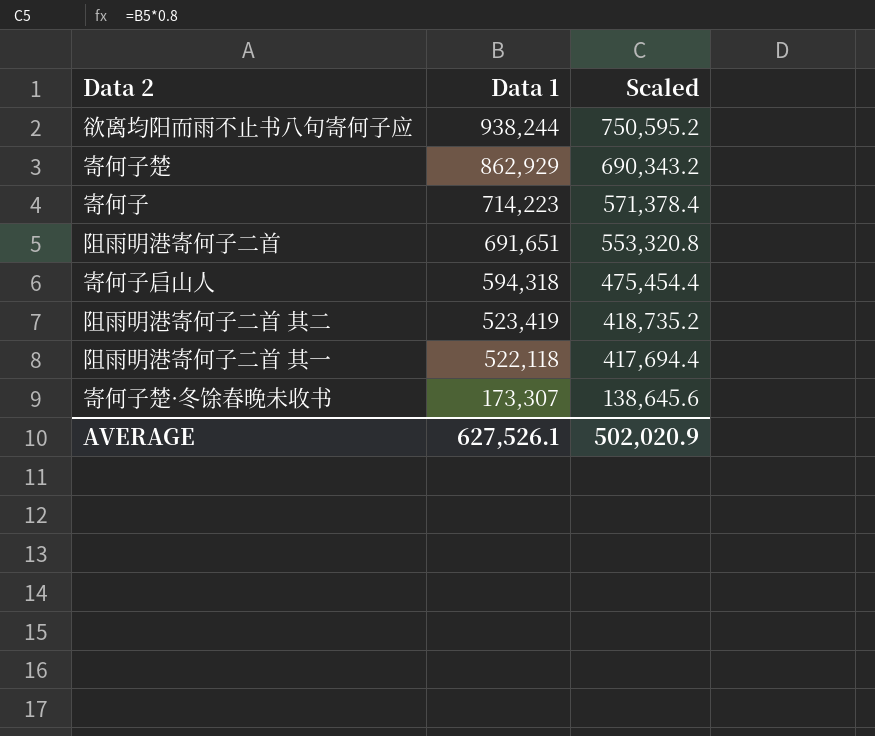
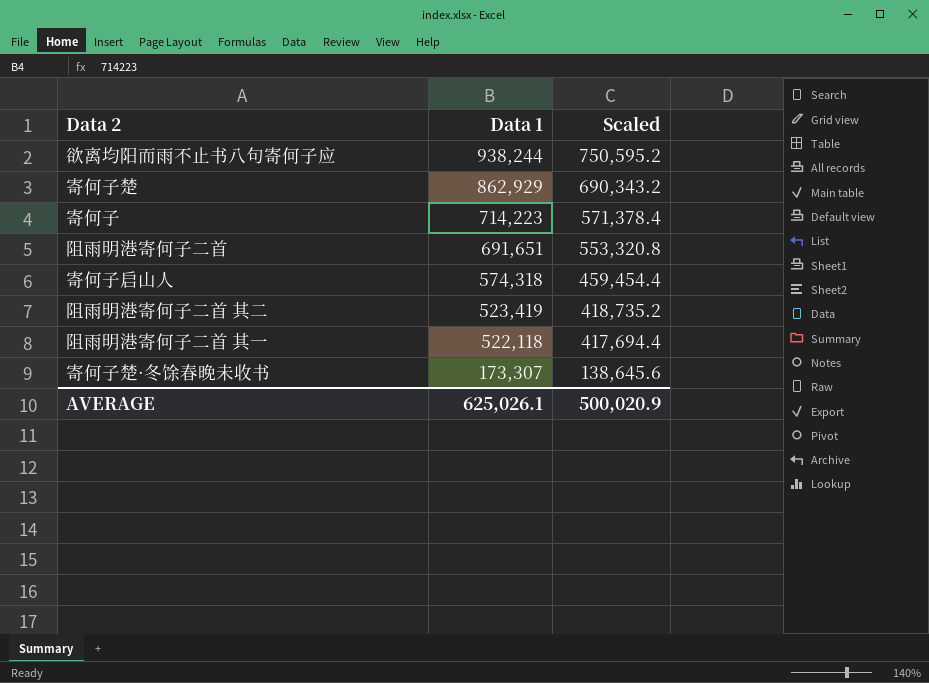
寄何子启山人 | Data 1: 594,318 -> 574,318
寄何子启山人 | Scaled: 475,454.4 -> 459,454.4
AVERAGE | Data 1: 627,526.1 -> 625,026.1
AVERAGE | Scaled: 502,020.9 -> 500,020.9

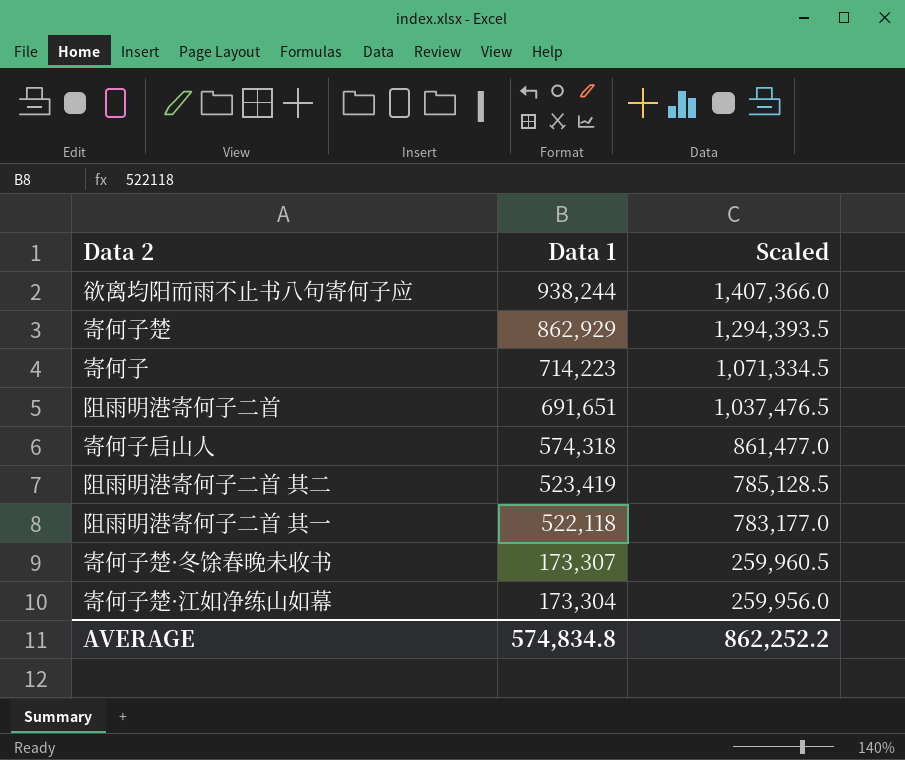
column Scaled | formula: [Data 1] * 0.8 -> [Data 1] * 1.5
row 寄何子楚·江如净练山如幕: none -> 173,304 | 259,956.0
AVERAGE | Data 1: 625,026.1 -> 574,834.8
AVERAGE | Scaled: 500,020.9 -> 862,252.2

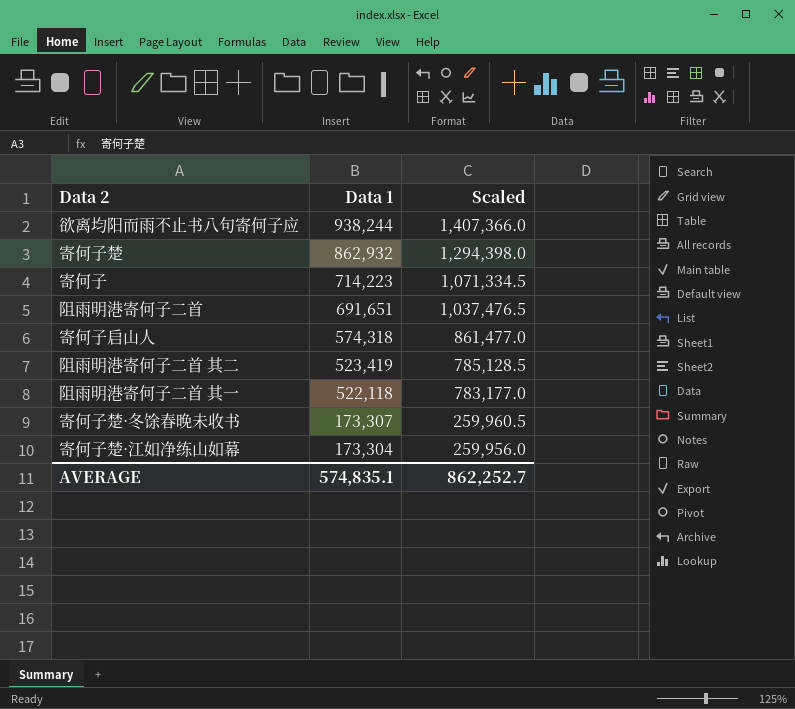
寄何子楚 | Data 1: 862,929 -> 862,932
寄何子楚 | Scaled: 1,294,393.5 -> 1,294,398.0
AVERAGE | Data 1: 574,834.8 -> 574,835.1
AVERAGE | Scaled: 862,252.2 -> 862,252.7

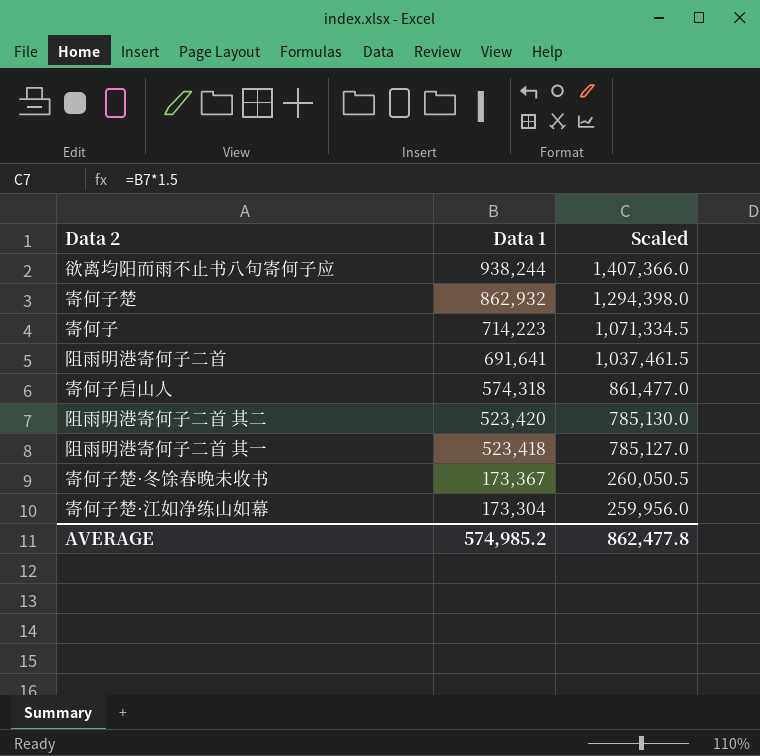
阻雨明港寄何子二首 | Data 1: 691,651 -> 691,641
阻雨明港寄何子二首 | Scaled: 1,037,476.5 -> 1,037,461.5
阻雨明港寄何子二首 其二 | Data 1: 523,419 -> 523,420
阻雨明港寄何子二首 其二 | Scaled: 785,128.5 -> 785,130.0
阻雨明港寄何子二首 其一 | Data 1: 522,118 -> 523,418
阻雨明港寄何子二首 其一 | Scaled: 783,177.0 -> 785,127.0
寄何子楚·冬馀春晚未收书 | Data 1: 173,307 -> 173,367
寄何子楚·冬馀春晚未收书 | Scaled: 259,960.5 -> 260,050.5
AVERAGE | Data 1: 574,835.1 -> 574,985.2
AVERAGE | Scaled: 862,252.7 -> 862,477.8

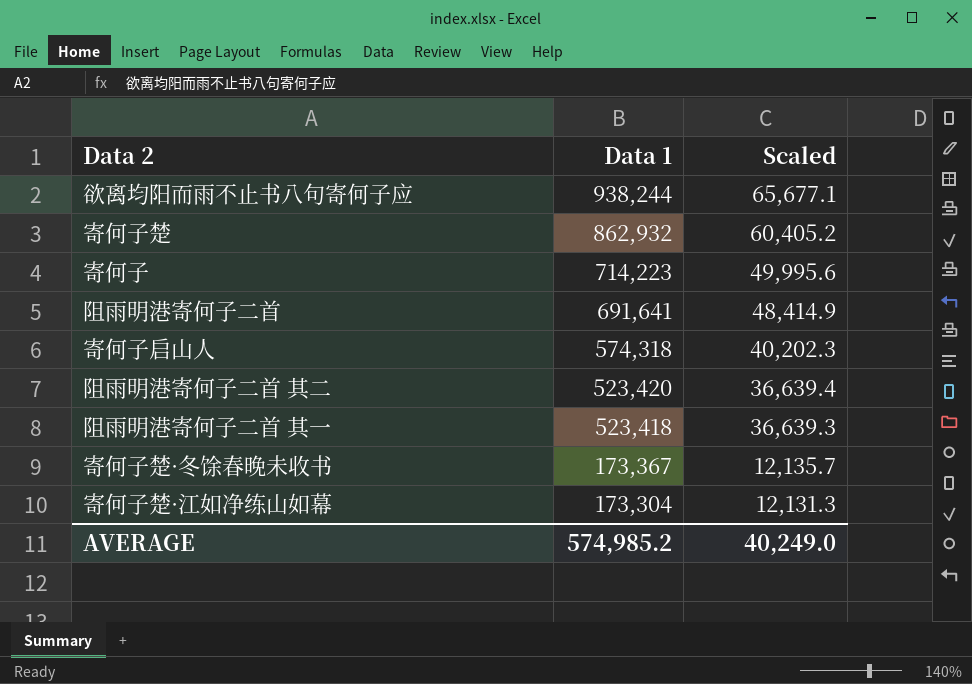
column Scaled | formula: [Data 1] * 1.5 -> [Data 1] * 0.07
AVERAGE | Scaled: 862,477.8 -> 40,249.0

